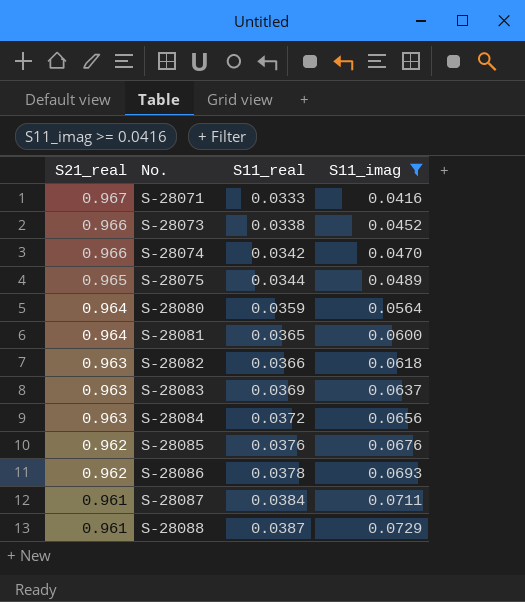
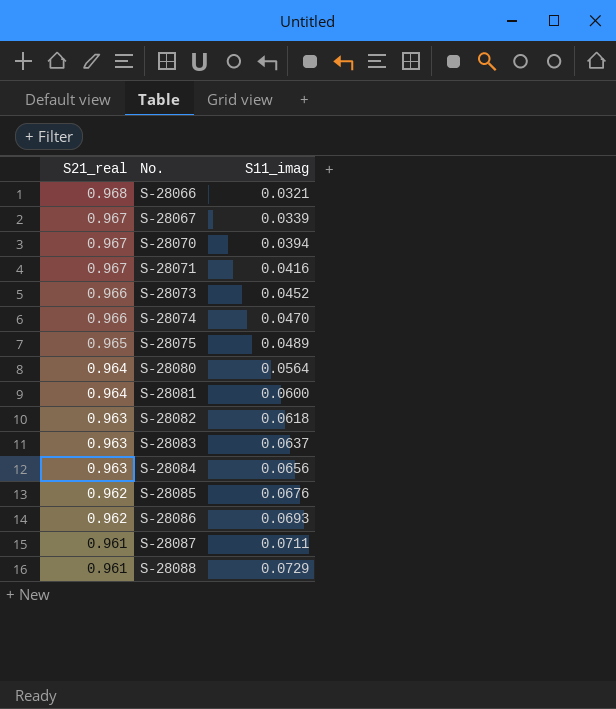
filter: S11_imag >= 0.0416 -> none
column S11_real | position: 3 -> none

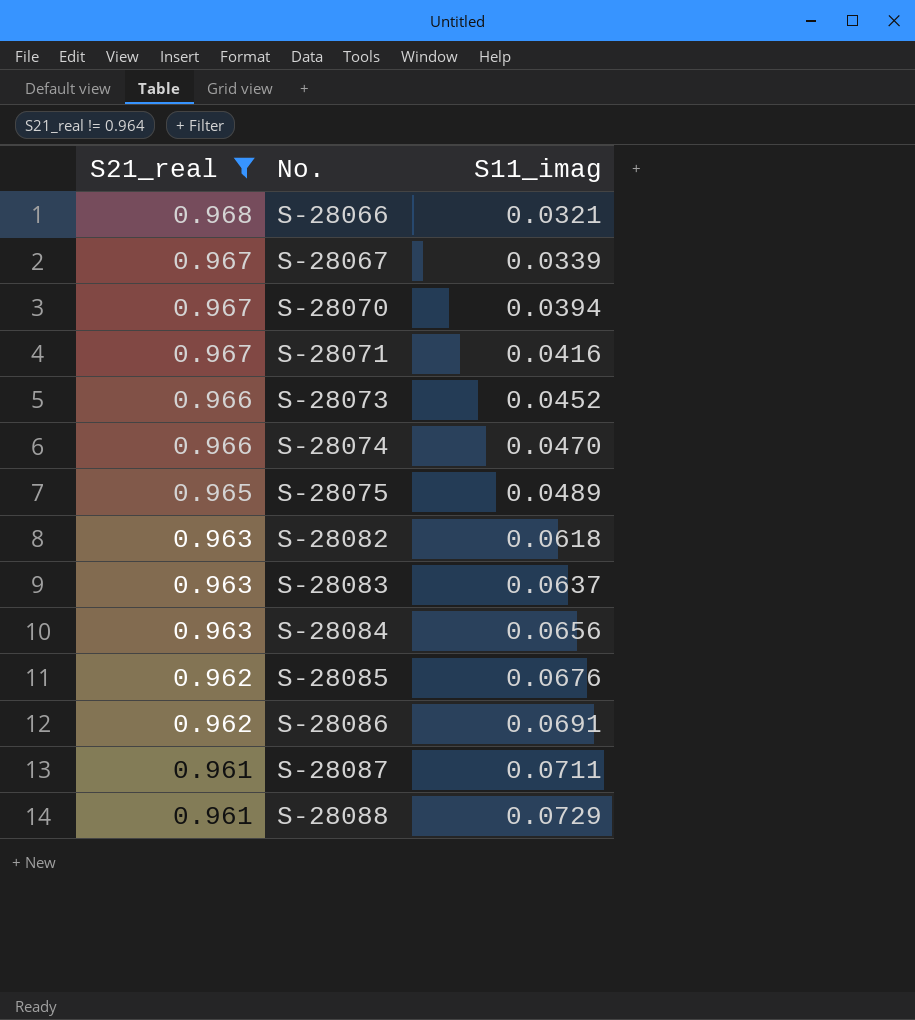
filter: none -> S21_real != 0.964
S-28086 | S11_imag: 0.0693 -> 0.0691

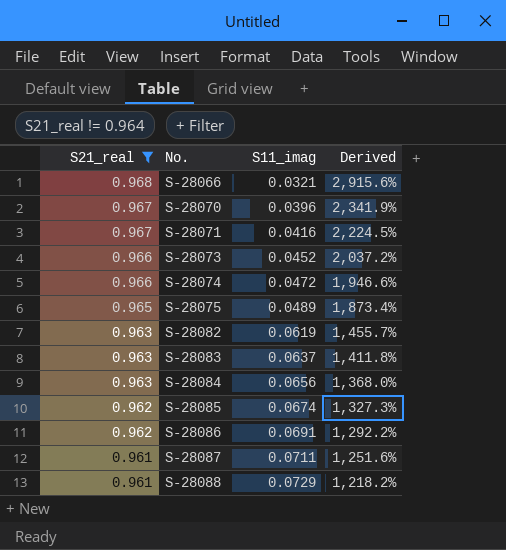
column Derived | formula: none -> ([S21_real] - [S11_imag]) / [S11_imag]
row S-28067: 0.967 | 0.0339 -> none
S-28070 | S11_imag: 0.0394 -> 0.0396
S-28074 | S11_imag: 0.0470 -> 0.0472
S-28082 | S11_imag: 0.0618 -> 0.0619
S-28085 | S11_imag: 0.0676 -> 0.0674

